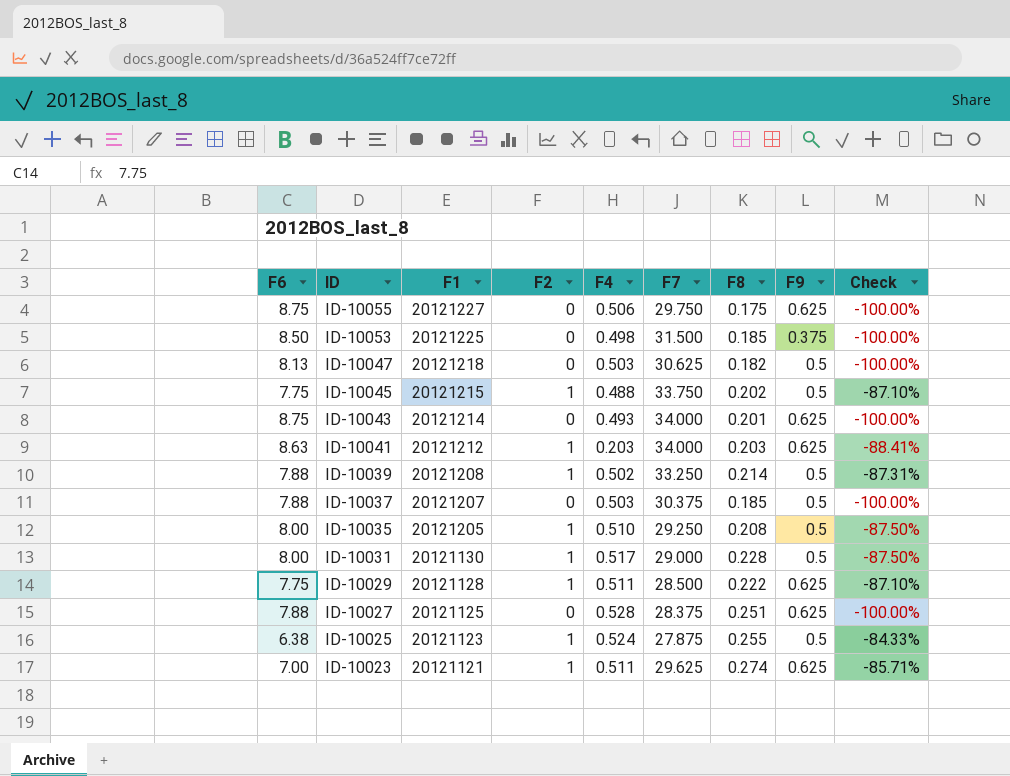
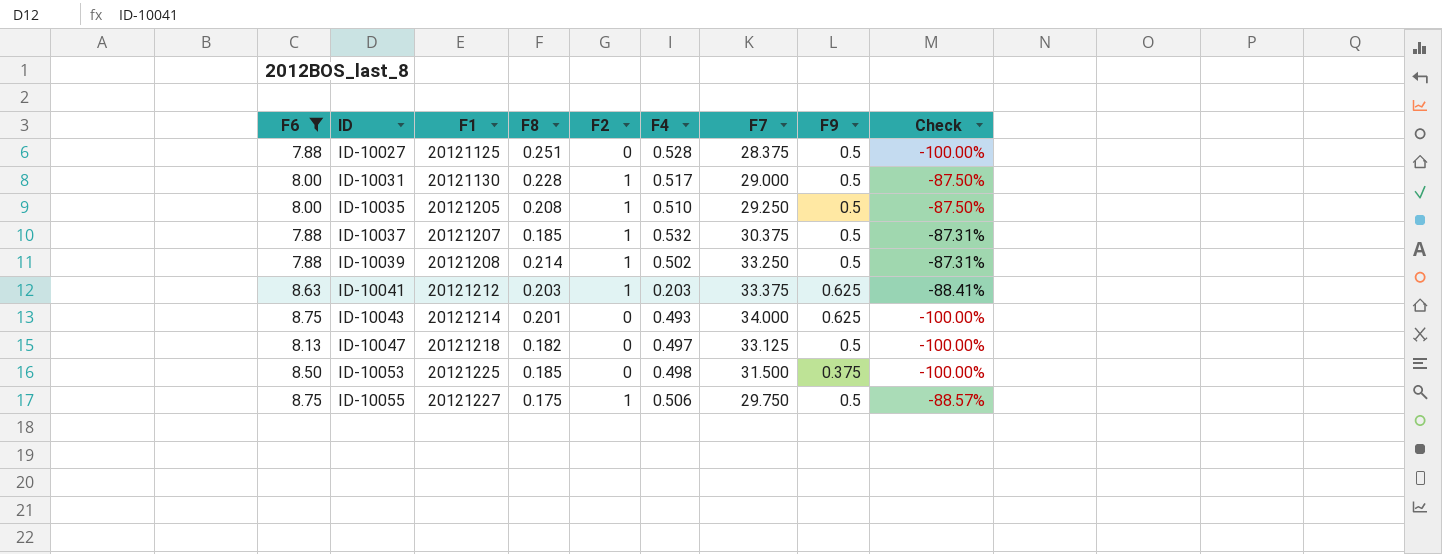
filter: none -> F6 >= 7.88
row order: ID descending -> ID ascending
column F8 | position: 7 -> 4
ID-10027 | F9: 0.625 -> 0.5
ID-10037 | F2: 0 -> 1
ID-10037 | F4: 0.503 -> 0.532
ID-10037 | Check: -100.00% -> -87.31%
ID-10041 | F7: 34.000 -> 33.375
ID-10047 | F4: 0.503 -> 0.497
ID-10047 | F7: 30.625 -> 33.125
ID-10055 | F2: 0 -> 1
ID-10055 | F9: 0.625 -> 0.5
ID-10055 | Check: -100.00% -> -88.57%

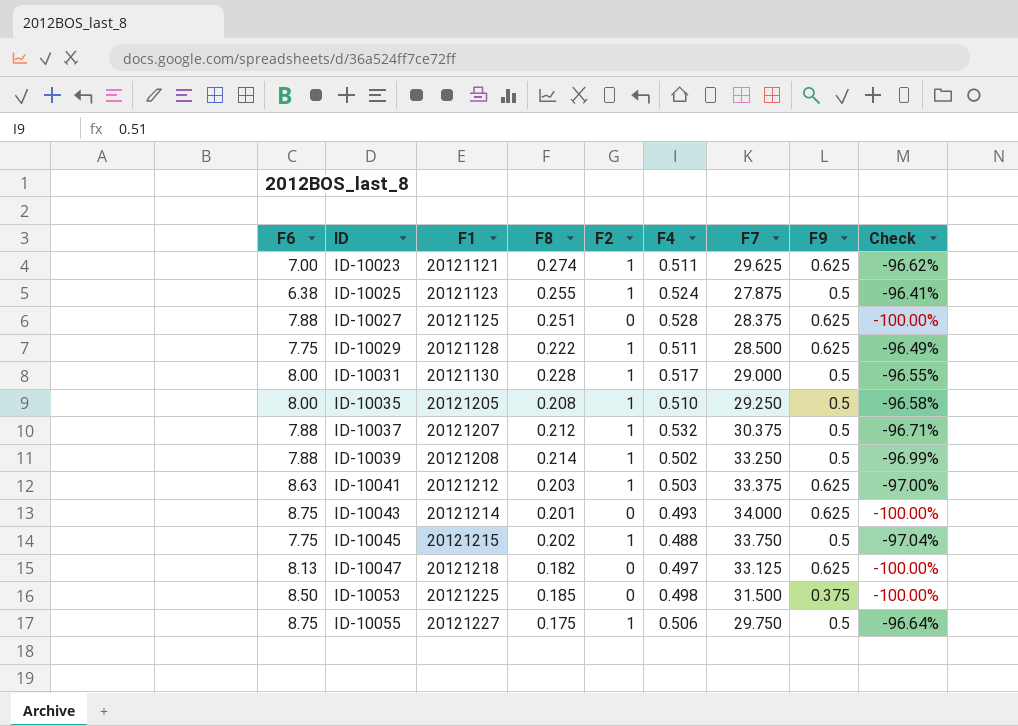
filter: F6 >= 7.88 -> none
column Check | formula: ([F2] - [F6]) / [F6] -> ([F2] - [F7]) / [F7]
ID-10027 | F9: 0.5 -> 0.625
ID-10037 | F8: 0.185 -> 0.212
ID-10041 | F4: 0.203 -> 0.503
ID-10047 | F9: 0.5 -> 0.625

